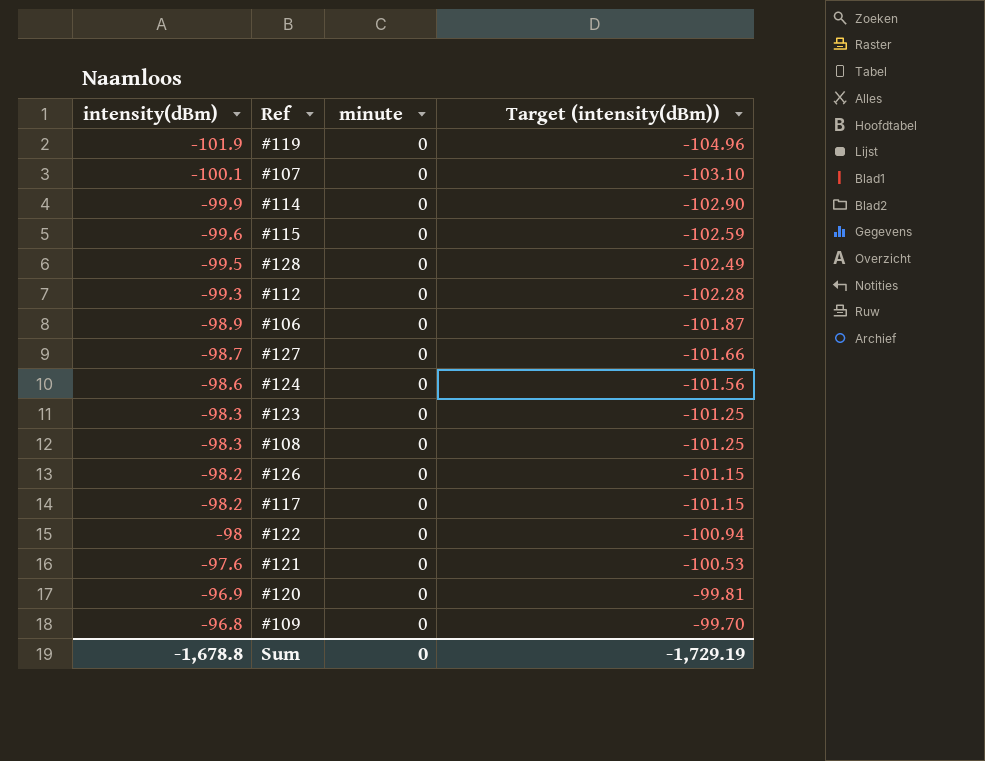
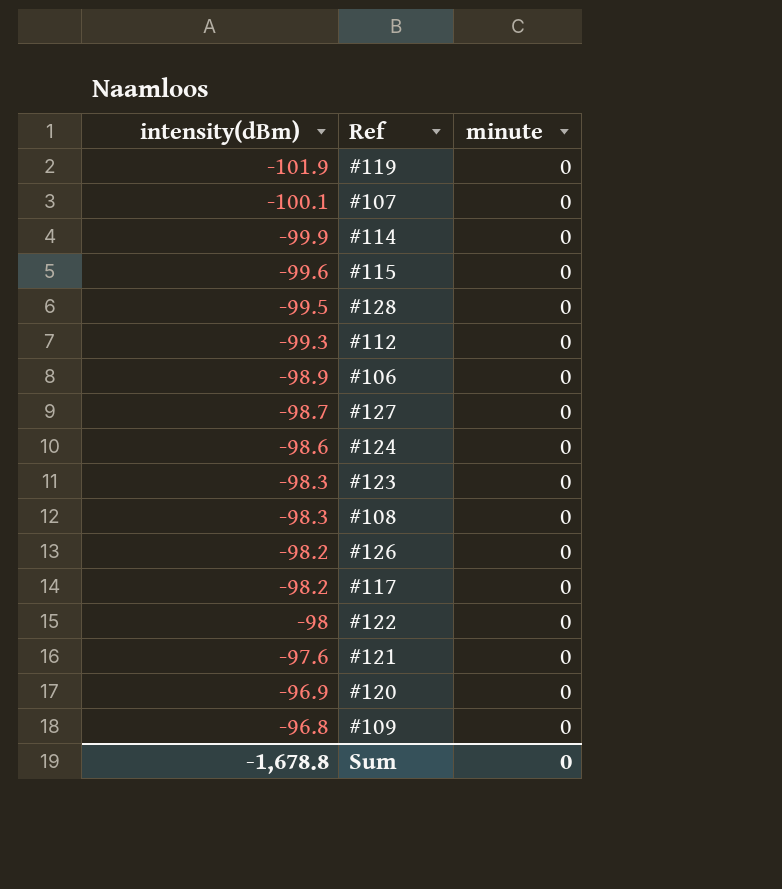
column Target (intensity(dBm)) | formula: [intensity(dBm)] * 1.03 -> none

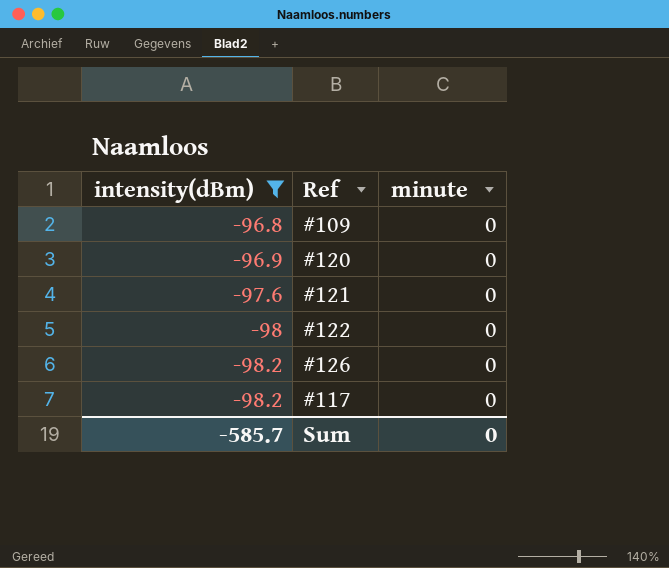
filter: none -> intensity(dBm) >= -98.2
row order: intensity(dBm) ascending -> intensity(dBm) descending
Sum | intensity(dBm): -1,678.8 -> -585.7

